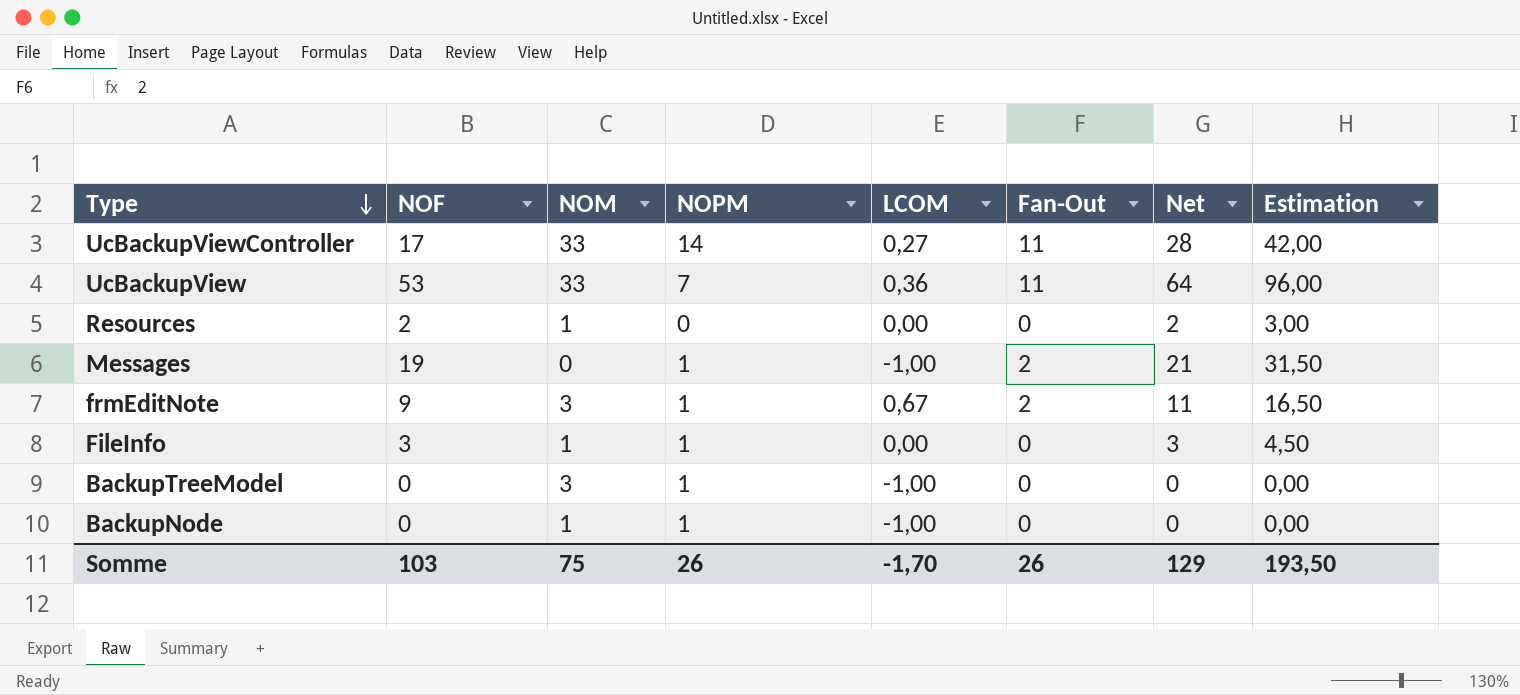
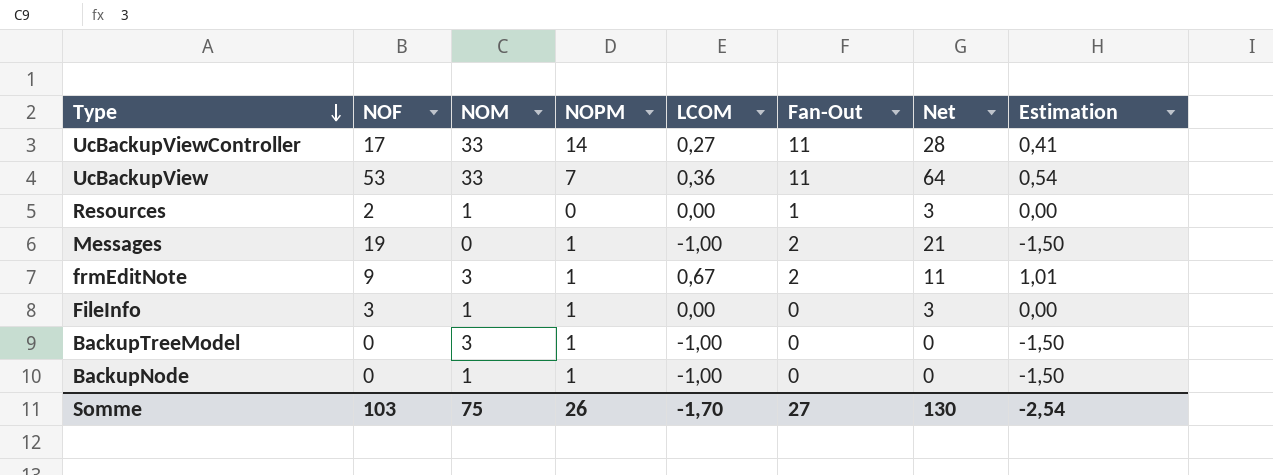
column Estimation | formula: [Net] * 1,5 -> [LCOM] * 1,5
Resources | Fan-Out: 0 -> 1
Resources | Net: 2 -> 3
Somme | Fan-Out: 26 -> 27
Somme | Net: 129 -> 130
Somme | Estimation: 193,50 -> -2,54

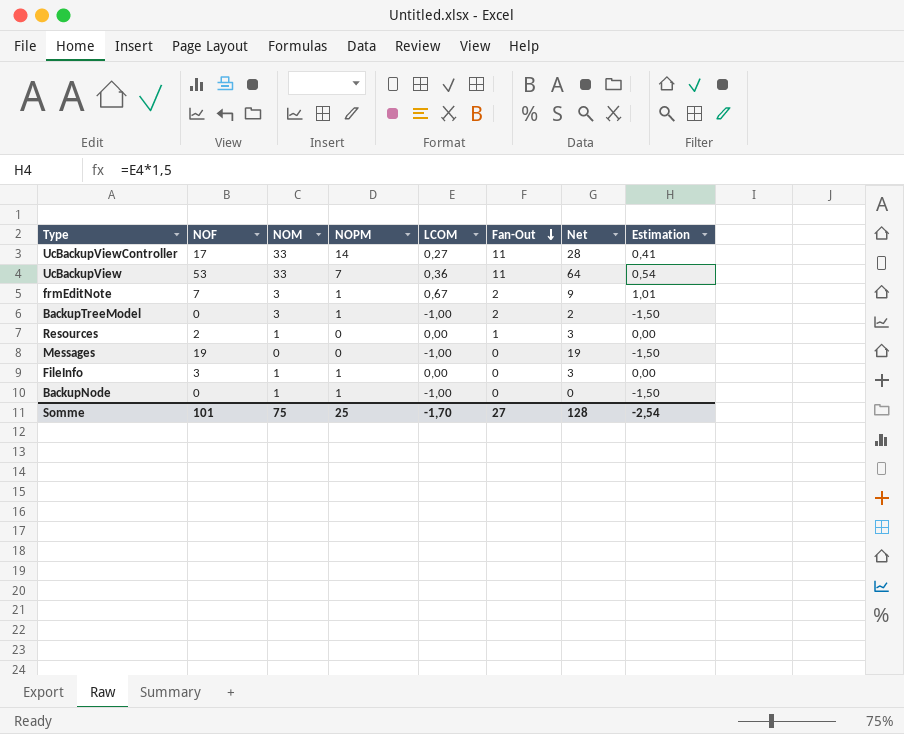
row order: Type descending -> Fan-Out descending
frmEditNote | NOF: 9 -> 7
frmEditNote | Net: 11 -> 9
BackupTreeModel | Fan-Out: 0 -> 2
BackupTreeModel | Net: 0 -> 2
Messages | NOPM: 1 -> 0
Messages | Fan-Out: 2 -> 0
Messages | Net: 21 -> 19
Somme | NOF: 103 -> 101
Somme | NOPM: 26 -> 25
Somme | Net: 130 -> 128

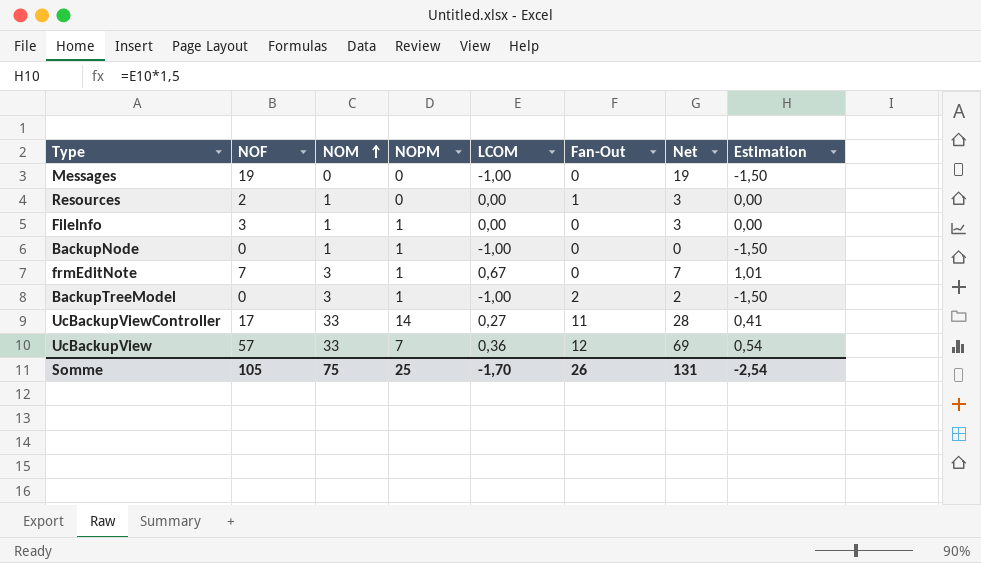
row order: Fan-Out descending -> NOM ascending
frmEditNote | Fan-Out: 2 -> 0
frmEditNote | Net: 9 -> 7
UcBackupView | NOF: 53 -> 57
UcBackupView | Fan-Out: 11 -> 12
UcBackupView | Net: 64 -> 69
Somme | NOF: 101 -> 105
Somme | Fan-Out: 27 -> 26
Somme | Net: 128 -> 131

